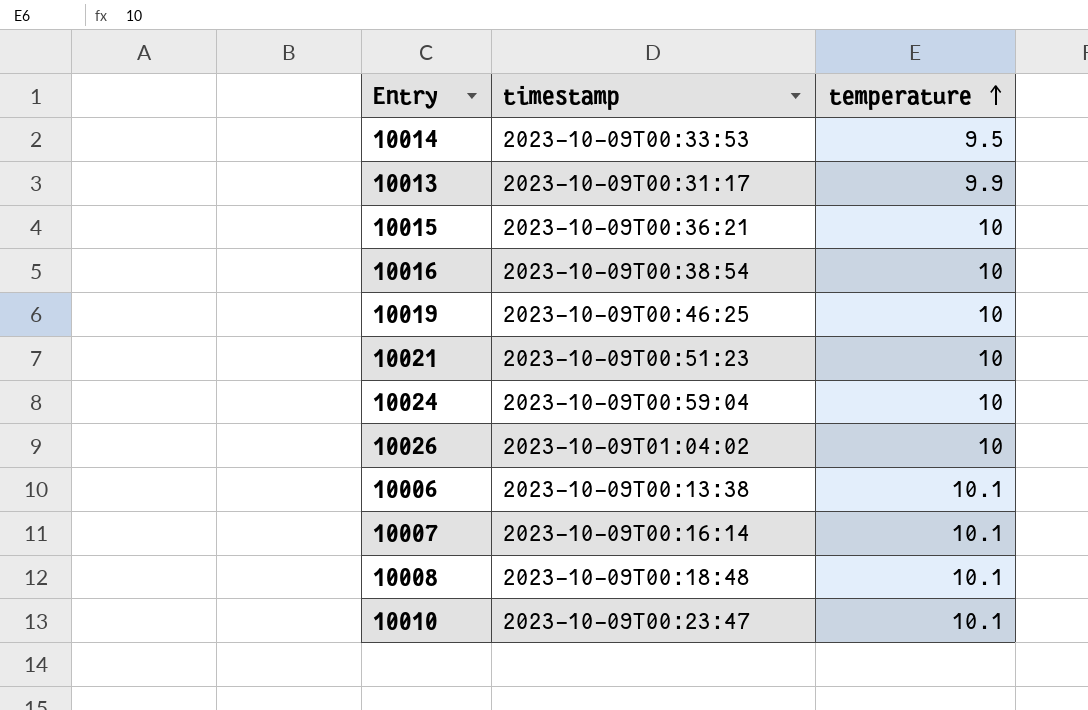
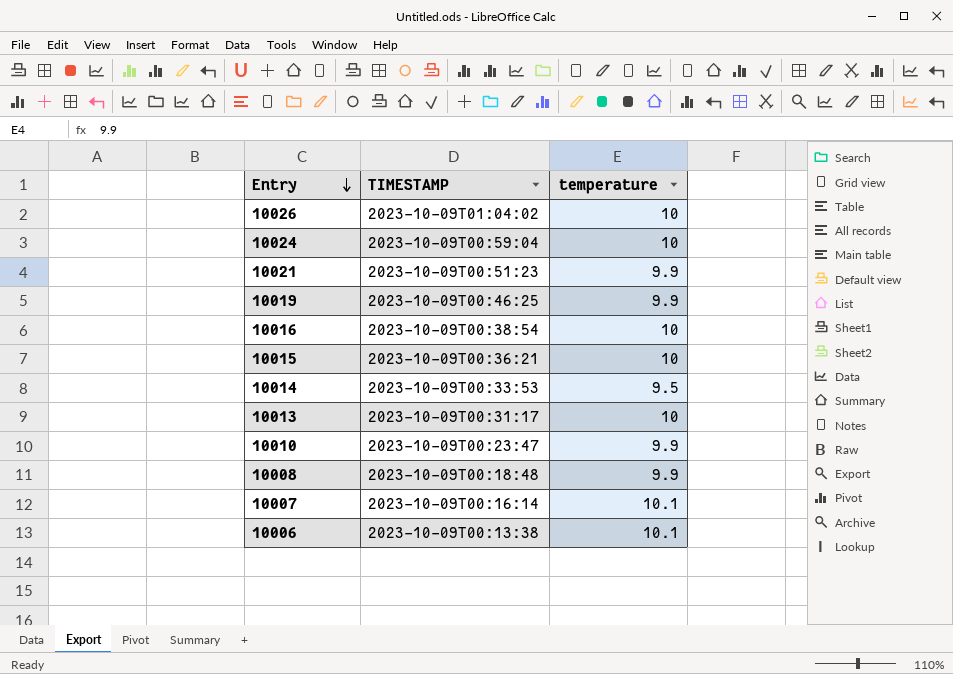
row order: temperature ascending -> Entry descending
column name: timestamp -> TIMESTAMP
10021 | temperature: 10 -> 9.9
10019 | temperature: 10 -> 9.9
10013 | temperature: 9.9 -> 10
10010 | temperature: 10.1 -> 9.9
10008 | temperature: 10.1 -> 9.9

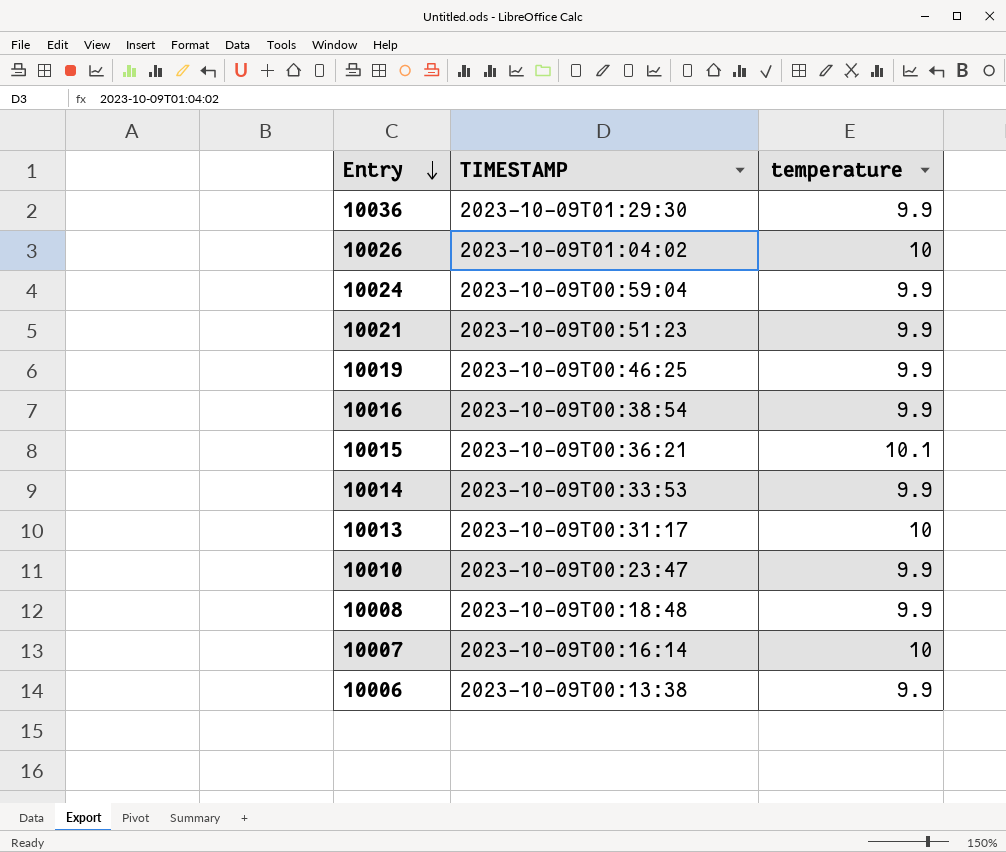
row 10036: none -> 2023-10-09T01:29:30 | 9.9
10024 | temperature: 10 -> 9.9
10016 | temperature: 10 -> 9.9
10015 | temperature: 10 -> 10.1
10014 | temperature: 9.5 -> 9.9
10007 | temperature: 10.1 -> 10
10006 | temperature: 10.1 -> 9.9

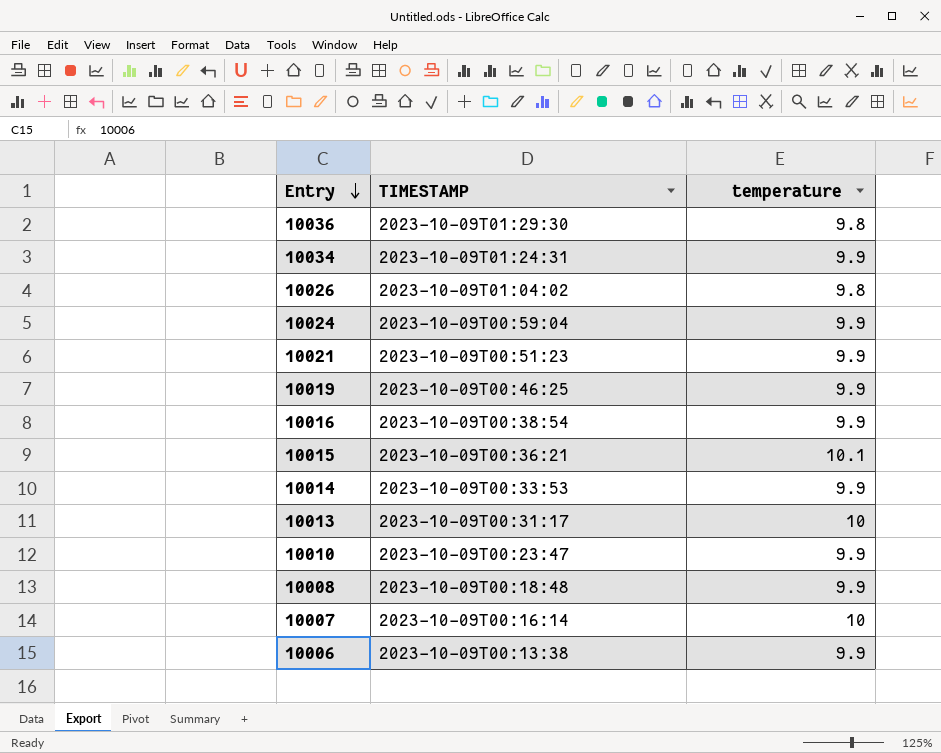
10036 | temperature: 9.9 -> 9.8
row 10034: none -> 2023-10-09T01:24:31 | 9.9
10026 | temperature: 10 -> 9.8

